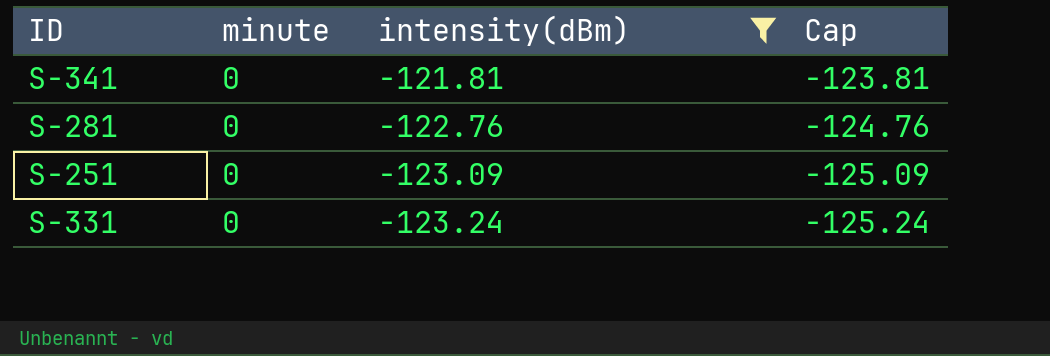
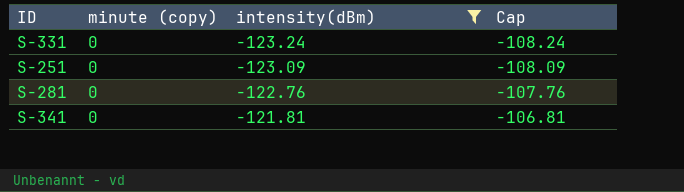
row order: intensity(dBm) descending -> intensity(dBm) ascending
column name: minute -> minute (copy)
column Cap | formula: [intensity(dBm)] - 2 -> [intensity(dBm)] + 15

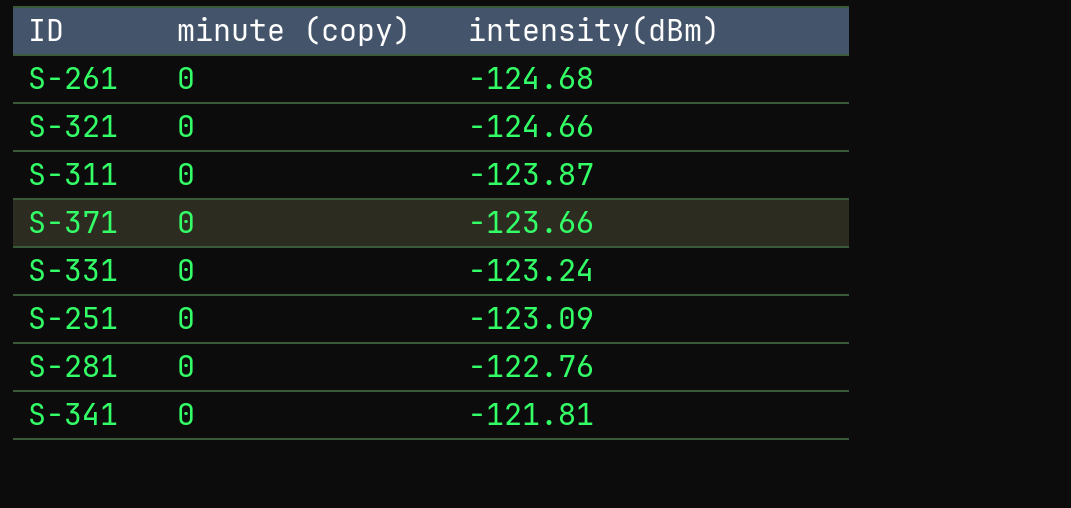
filter: intensity(dBm) >= -123.24 -> none
column Cap | formula: [intensity(dBm)] + 15 -> none

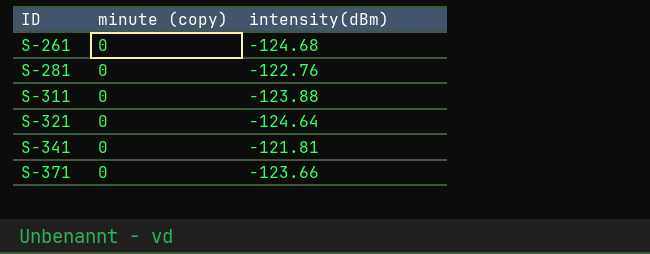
row order: intensity(dBm) ascending -> ID ascending
row S-331: 0 | -123.24 -> none
row S-251: 0 | -123.09 -> none
S-311 | intensity(dBm): -123.87 -> -123.88
S-321 | intensity(dBm): -124.66 -> -124.64

